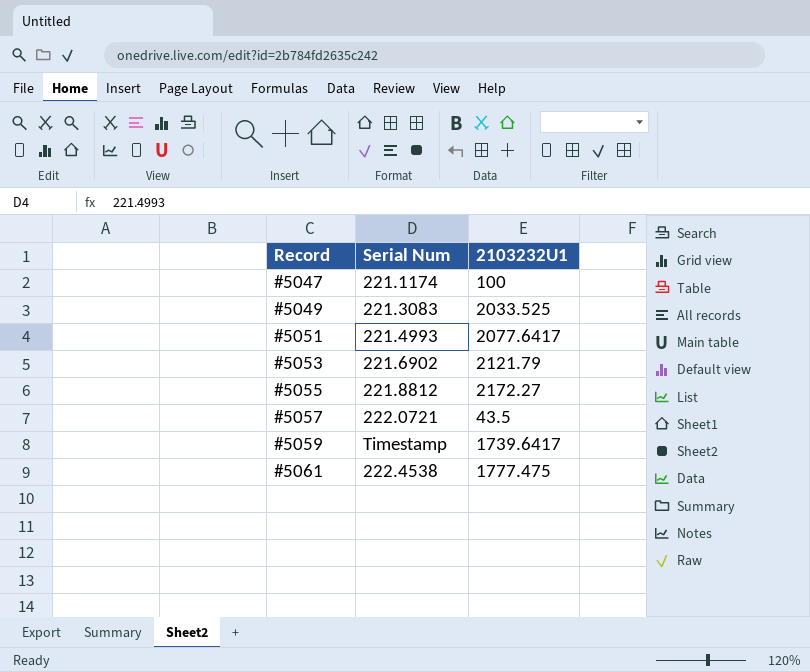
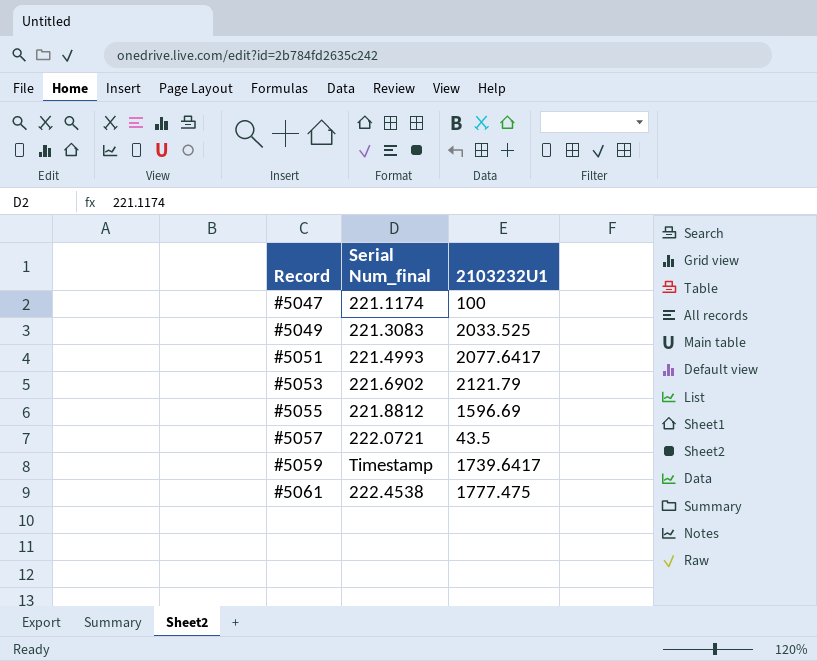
column name: Serial Num -> Serial Num_final
#5055 | 2103232U1: 2172.27 -> 1596.69

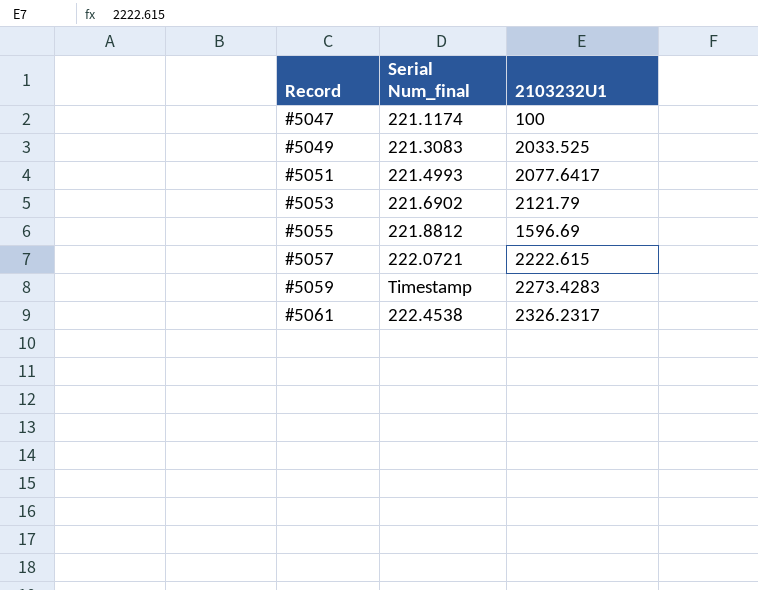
#5057 | 2103232U1: 43.5 -> 2222.615
#5059 | 2103232U1: 1739.6417 -> 2273.4283
#5061 | 2103232U1: 1777.475 -> 2326.2317

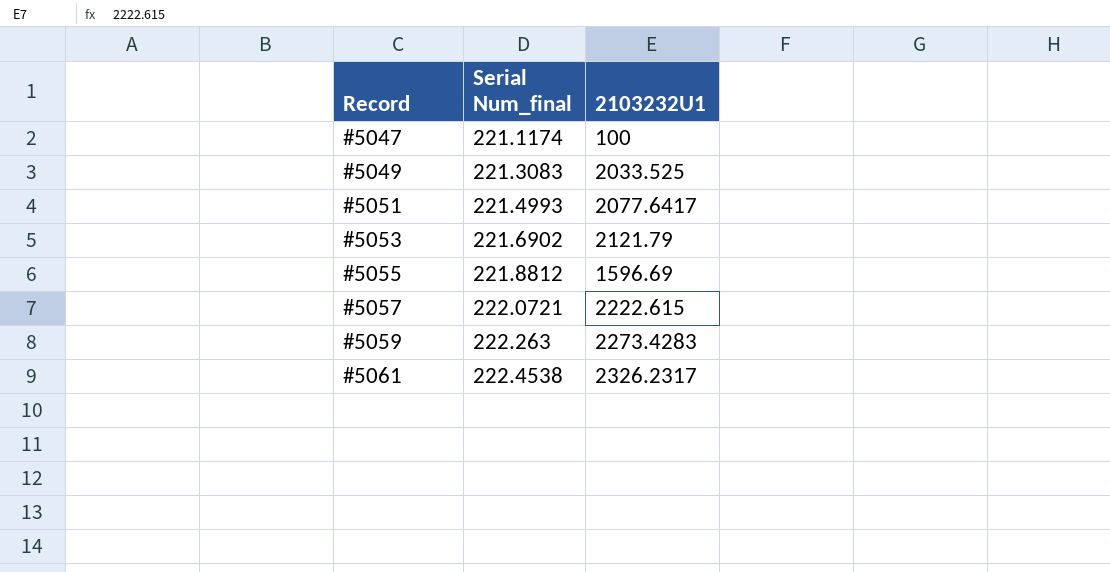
#5059 | Serial Num_final: Timestamp -> 222.263

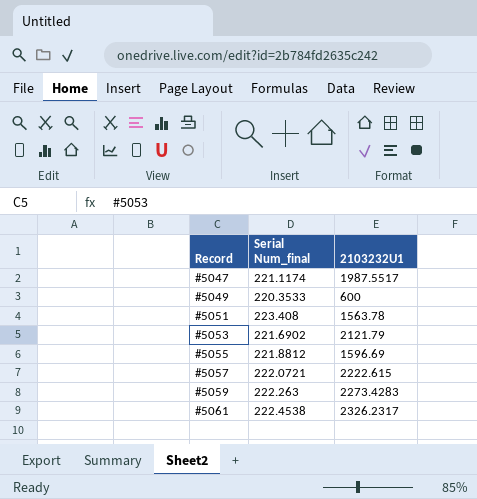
#5047 | 2103232U1: 100 -> 1987.5517
#5049 | Serial Num_final: 221.3083 -> 220.3533
#5049 | 2103232U1: 2033.525 -> 600
#5051 | Serial Num_final: 221.4993 -> 223.408
#5051 | 2103232U1: 2077.6417 -> 1563.78

